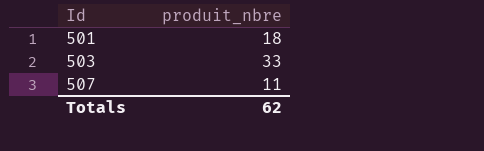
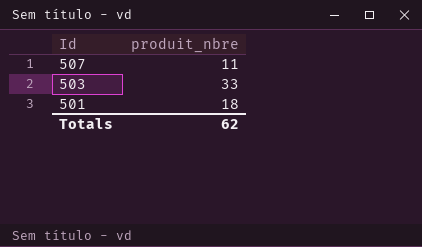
row order: Id ascending -> Id descending

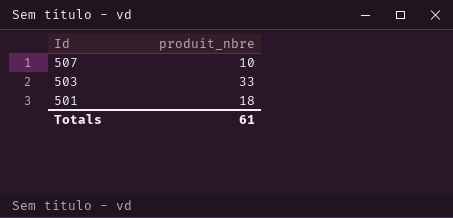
507 | produit_nbre: 11 -> 10
Totals | produit_nbre: 62 -> 61

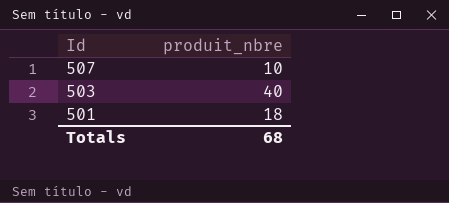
503 | produit_nbre: 33 -> 40
Totals | produit_nbre: 61 -> 68

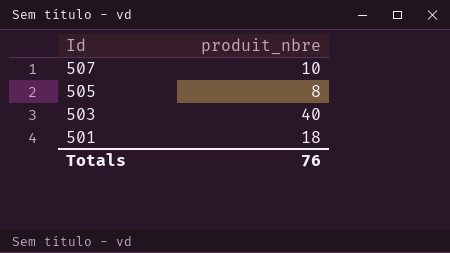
row 505: none -> 8
Totals | produit_nbre: 68 -> 76

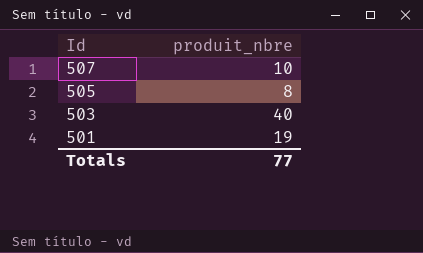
501 | produit_nbre: 18 -> 19
Totals | produit_nbre: 76 -> 77

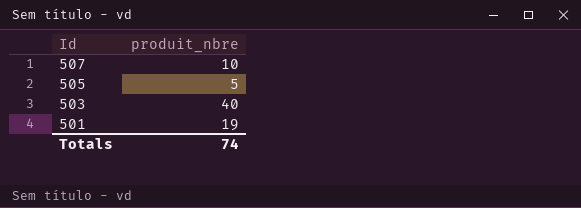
505 | produit_nbre: 8 -> 5
Totals | produit_nbre: 77 -> 74

